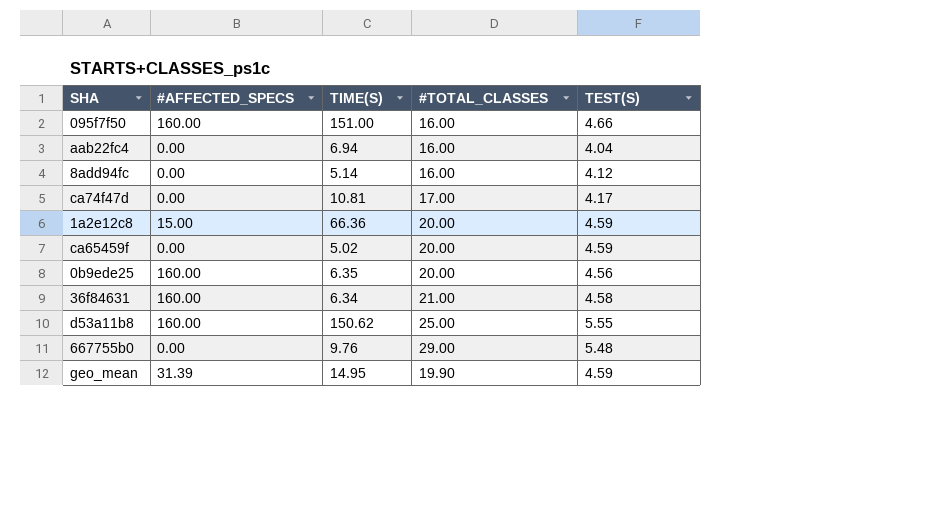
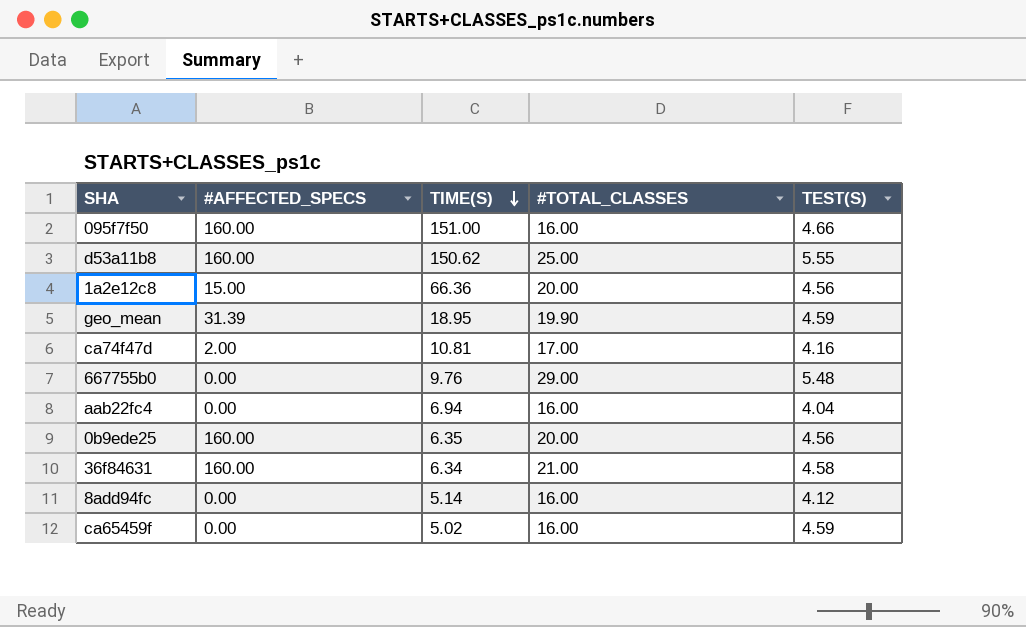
row order: none -> TIME(S) descending
1a2e12c8 | TEST(S): 4.59 -> 4.56
geo_mean | TIME(S): 14.95 -> 18.95
ca74f47d | #AFFECTED_SPECS: 0.00 -> 2.00
ca74f47d | TEST(S): 4.17 -> 4.16
ca65459f | #TOTAL_CLASSES: 20.00 -> 16.00

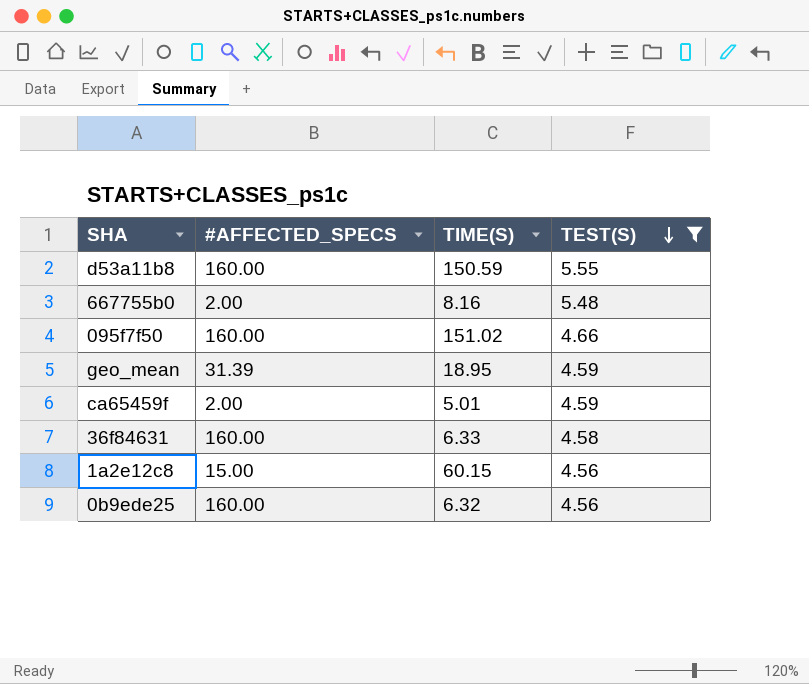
filter: none -> TEST(S) >= 4.56
row order: TIME(S) descending -> TEST(S) descending
column #TOTAL_CLASSES | position: 4 -> none
d53a11b8 | TIME(S): 150.62 -> 150.59
667755b0 | #AFFECTED_SPECS: 0.00 -> 2.00
667755b0 | TIME(S): 9.76 -> 8.16
095f7f50 | TIME(S): 151.00 -> 151.02
ca65459f | #AFFECTED_SPECS: 0.00 -> 2.00
ca65459f | TIME(S): 5.02 -> 5.01
36f84631 | TIME(S): 6.34 -> 6.33
1a2e12c8 | TIME(S): 66.36 -> 60.15
0b9ede25 | TIME(S): 6.35 -> 6.32

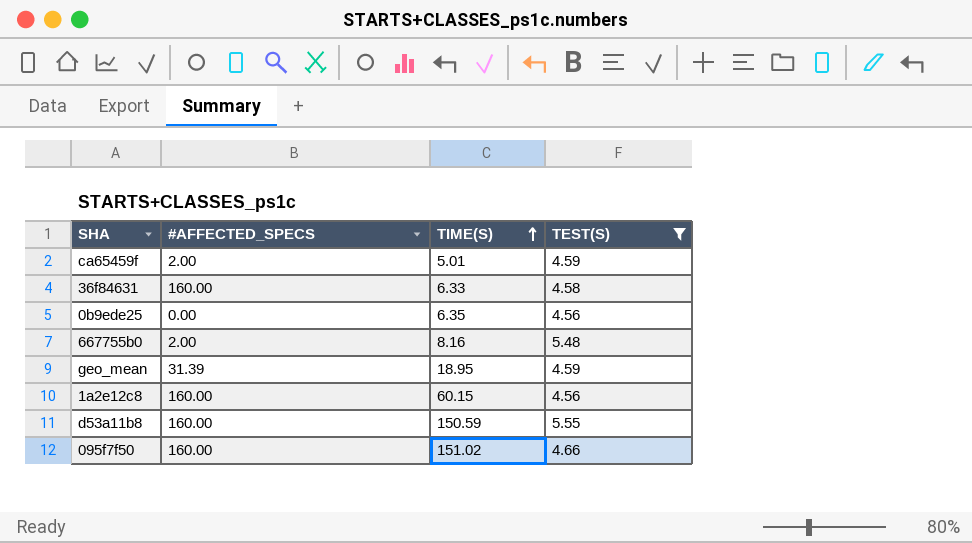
row order: TEST(S) descending -> TIME(S) ascending
0b9ede25 | #AFFECTED_SPECS: 160.00 -> 0.00
0b9ede25 | TIME(S): 6.32 -> 6.35
1a2e12c8 | #AFFECTED_SPECS: 15.00 -> 160.00

